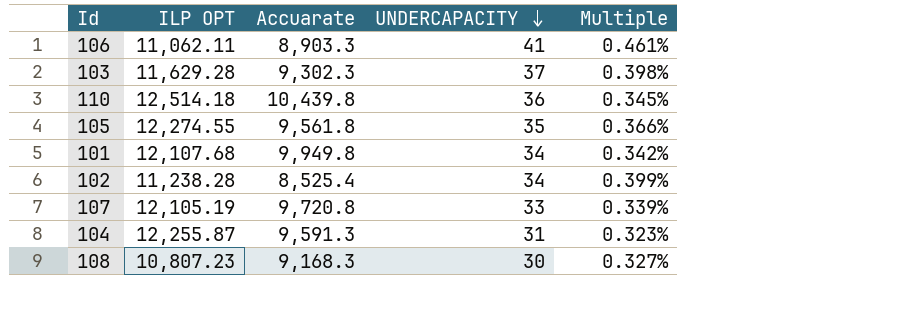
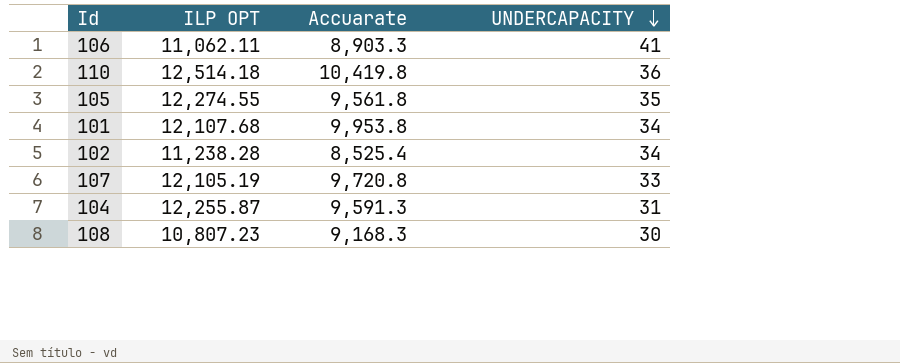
column Multiple | formula: [UNDERCAPACITY] / [Accuarate] -> none
row 103: 11,629.28 | 9,302.3 | 37 | 0.398% -> none
110 | Accuarate: 10,439.8 -> 10,419.8
101 | Accuarate: 9,949.8 -> 9,953.8

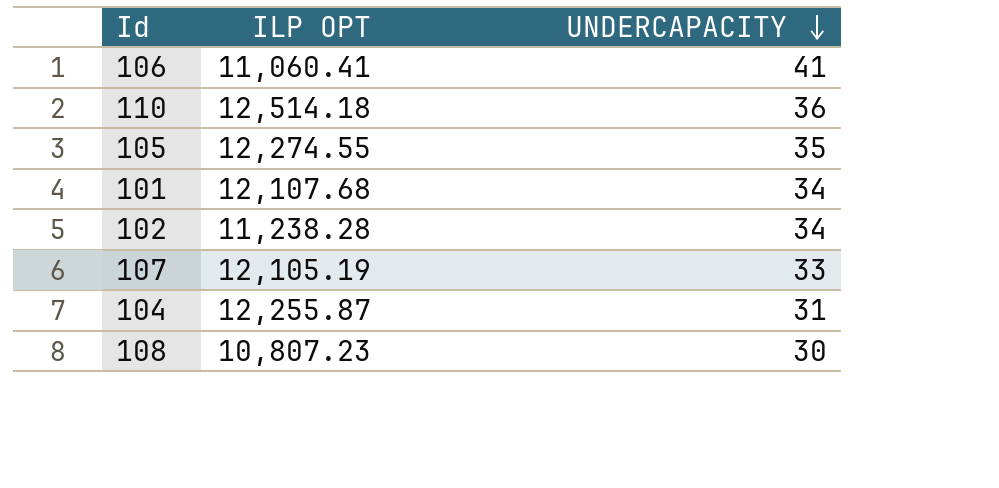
column Accuarate | position: 3 -> none
106 | ILP OPT: 11,062.11 -> 11,060.41

